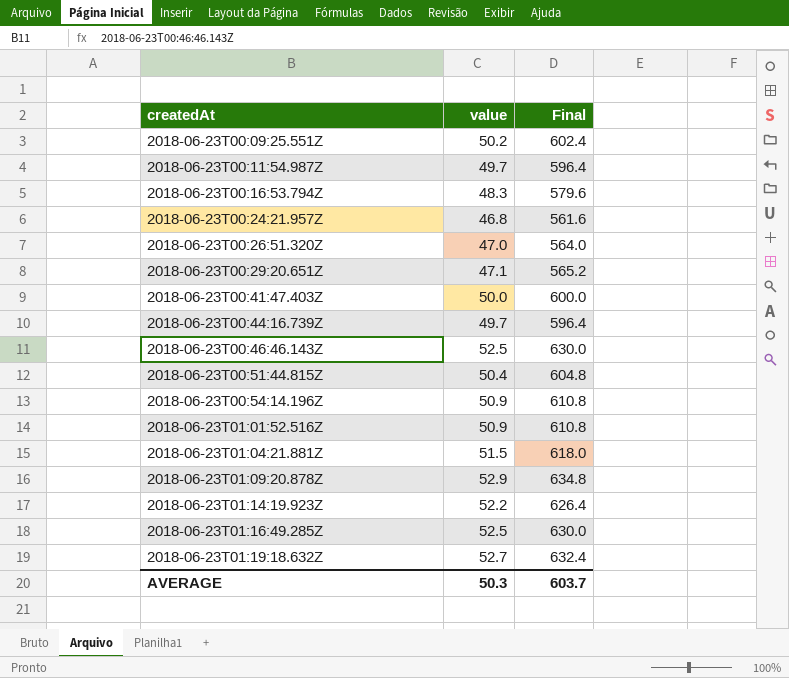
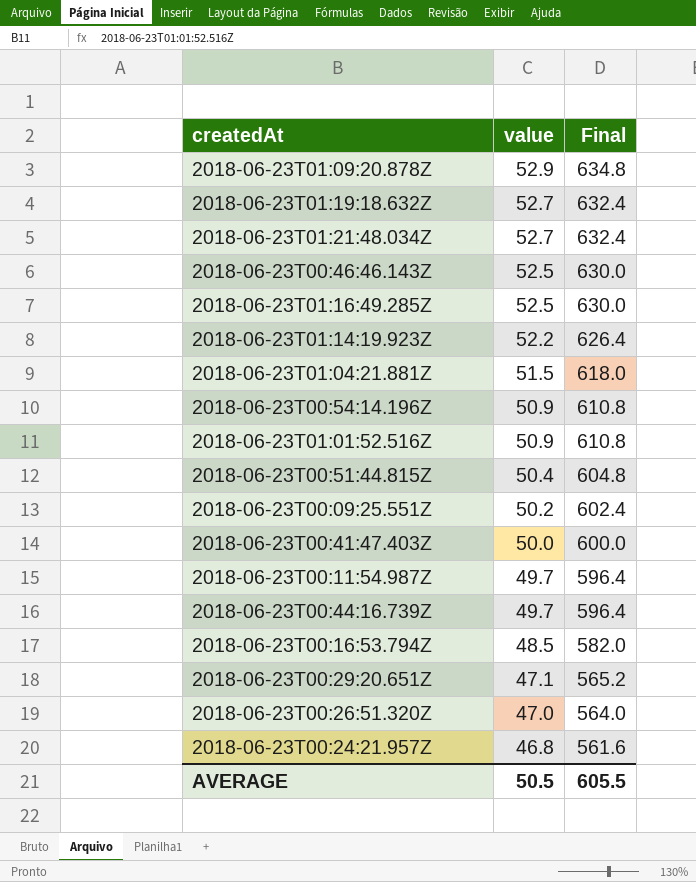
row order: createdAt ascending -> value descending
row 2018-06-23T01:21:48.034Z: none -> 52.7 | 632.4
2018-06-23T00:16:53.794Z | value: 48.3 -> 48.5
2018-06-23T00:16:53.794Z | Final: 579.6 -> 582.0
AVERAGE | value: 50.3 -> 50.5
AVERAGE | Final: 603.7 -> 605.5

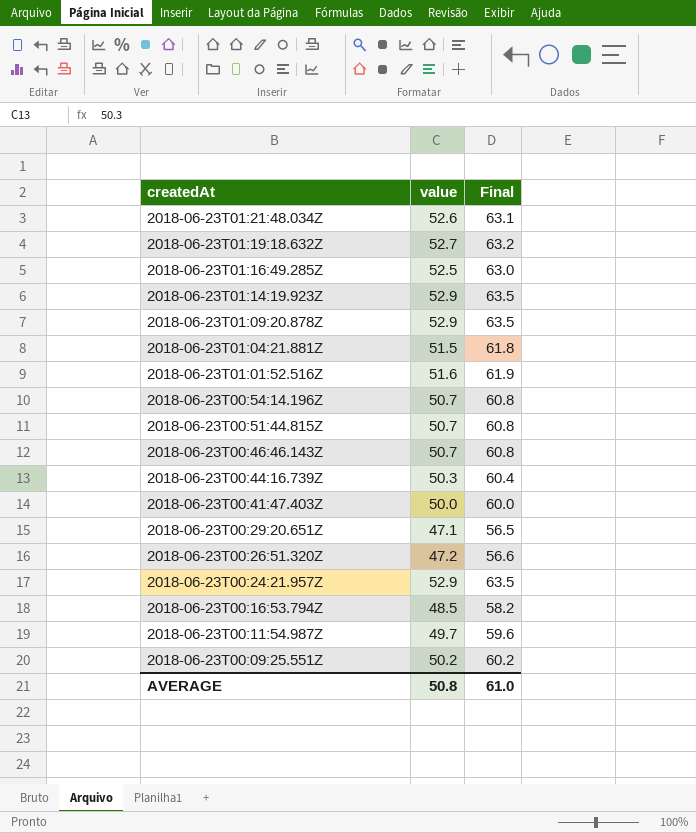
row order: value descending -> createdAt descending
column Final | formula: [value] * 12 -> [value] * 1.2
2018-06-23T01:21:48.034Z | value: 52.7 -> 52.6
2018-06-23T01:14:19.923Z | value: 52.2 -> 52.9
2018-06-23T01:01:52.516Z | value: 50.9 -> 51.6
2018-06-23T00:54:14.196Z | value: 50.9 -> 50.7
2018-06-23T00:51:44.815Z | value: 50.4 -> 50.7
2018-06-23T00:46:46.143Z | value: 52.5 -> 50.7
2018-06-23T00:44:16.739Z | value: 49.7 -> 50.3
2018-06-23T00:26:51.320Z | value: 47.0 -> 47.2
2018-06-23T00:24:21.957Z | value: 46.8 -> 52.9
AVERAGE | value: 50.5 -> 50.8
AVERAGE | Final: 605.5 -> 61.0

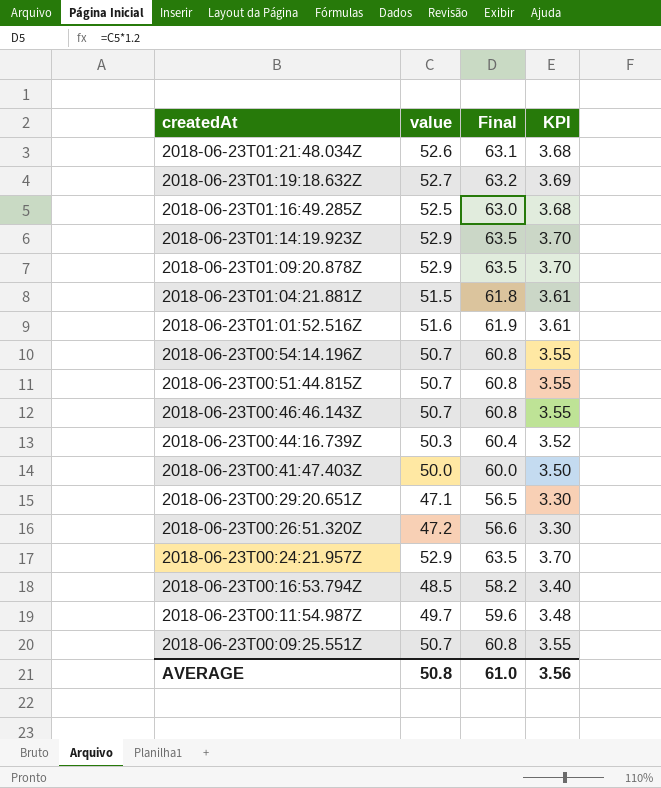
column KPI | formula: none -> [value] * 0.07
2018-06-23T00:09:25.551Z | value: 50.2 -> 50.7
2018-06-23T00:09:25.551Z | Final: 60.2 -> 60.8

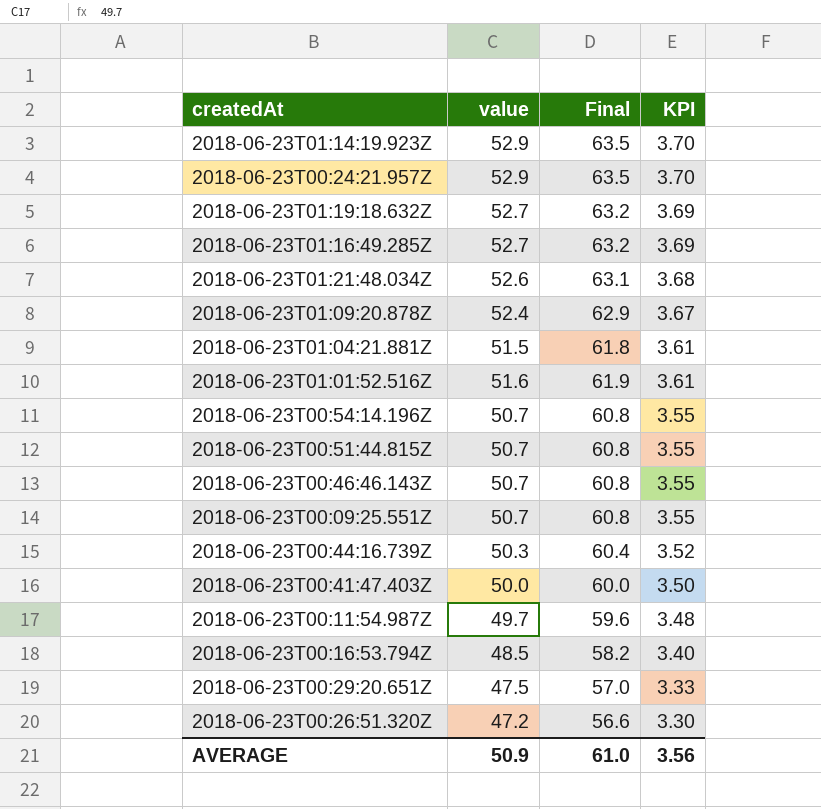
row order: createdAt descending -> KPI descending
2018-06-23T01:16:49.285Z | value: 52.5 -> 52.7
2018-06-23T01:16:49.285Z | Final: 63.0 -> 63.2
2018-06-23T01:16:49.285Z | KPI: 3.68 -> 3.69
2018-06-23T01:09:20.878Z | value: 52.9 -> 52.4
2018-06-23T01:09:20.878Z | Final: 63.5 -> 62.9
2018-06-23T01:09:20.878Z | KPI: 3.70 -> 3.67
2018-06-23T00:29:20.651Z | value: 47.1 -> 47.5
2018-06-23T00:29:20.651Z | Final: 56.5 -> 57.0
2018-06-23T00:29:20.651Z | KPI: 3.30 -> 3.33
AVERAGE | value: 50.8 -> 50.9

